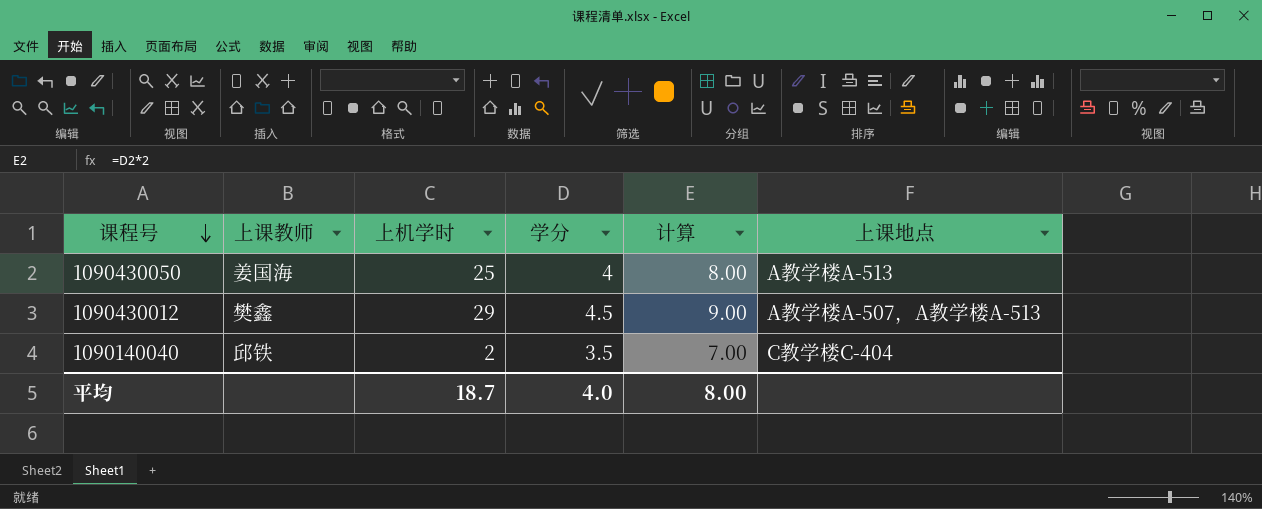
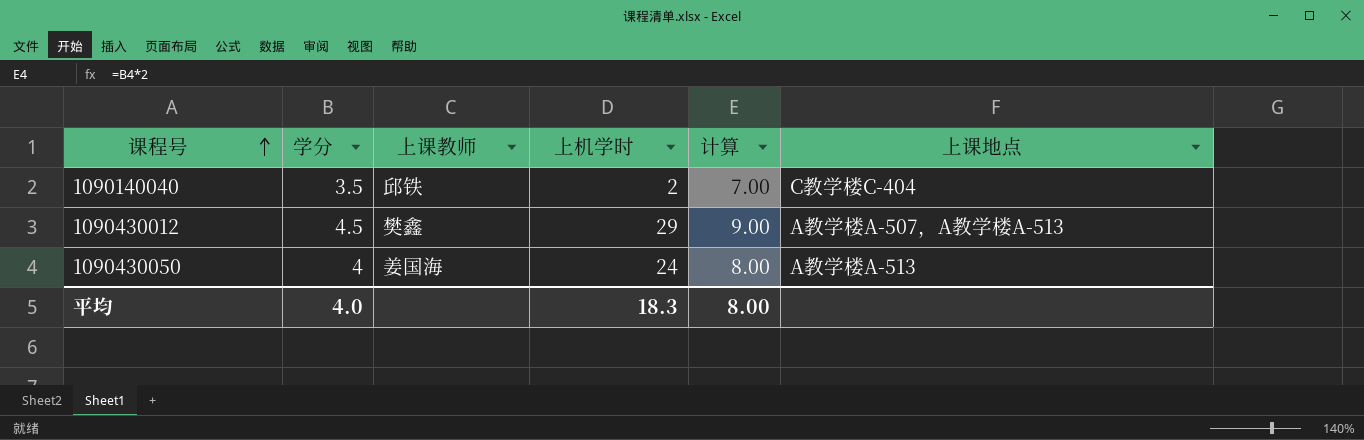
row order: 课程号 descending -> 课程号 ascending
column 学分 | position: 4 -> 2
1090430050 | 上机学时: 25 -> 24
平均 | 上机学时: 18.7 -> 18.3

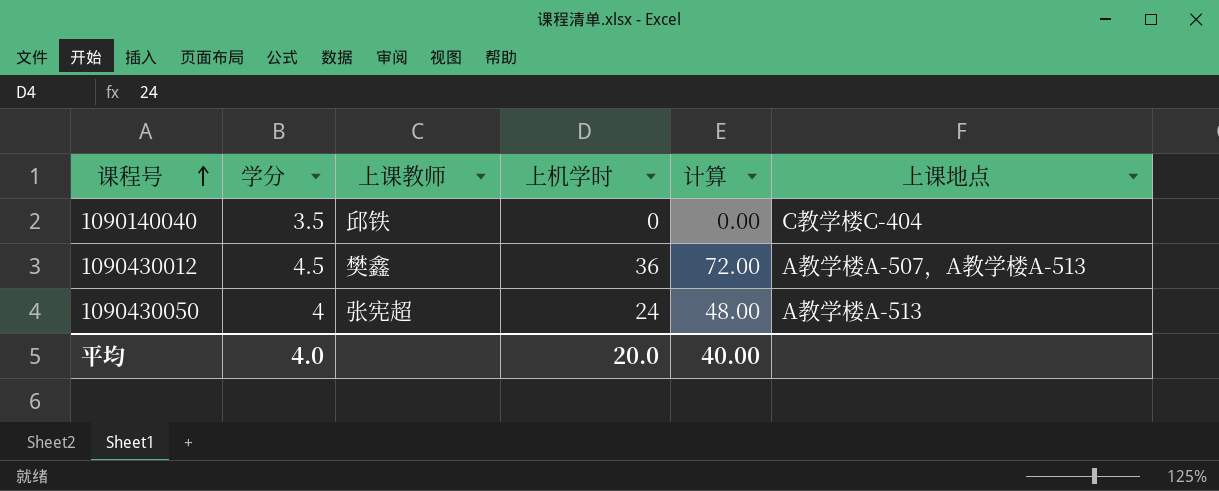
column 计算 | formula: [学分] * 2 -> [上机学时] * 2
1090140040 | 上机学时: 2 -> 0
1090430012 | 上机学时: 29 -> 36
1090430050 | 上课教师: 姜国海 -> 张宪超
平均 | 上机学时: 18.3 -> 20.0
平均 | 计算: 8.00 -> 40.00

